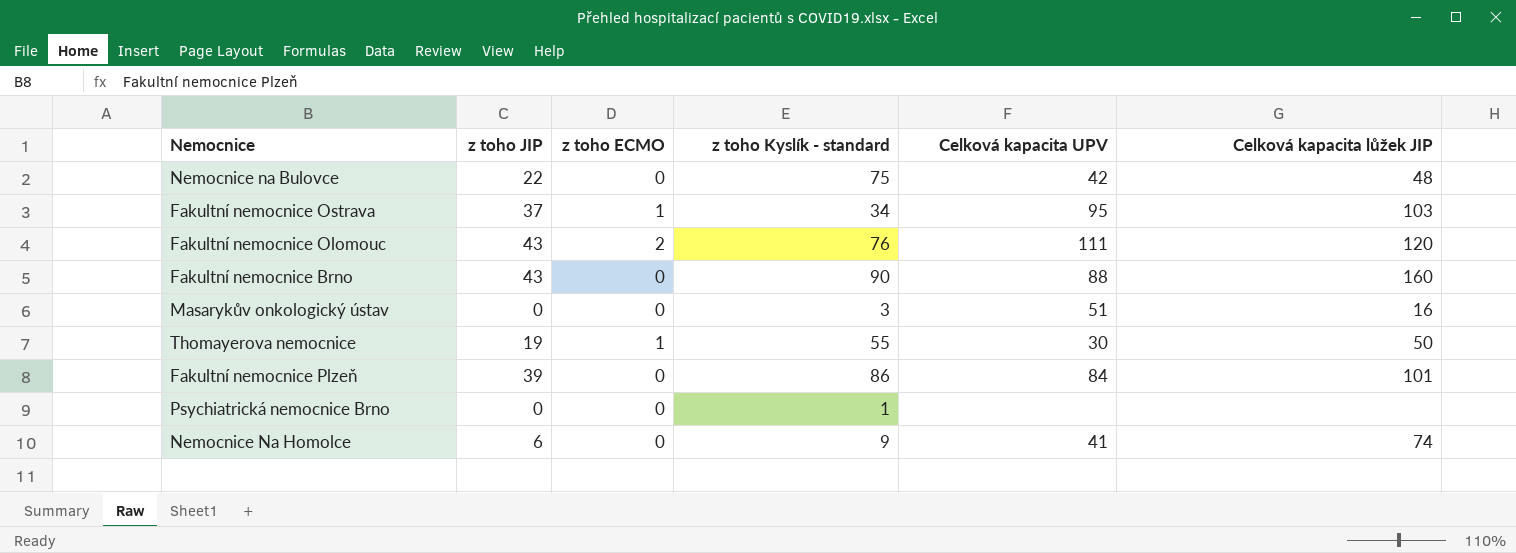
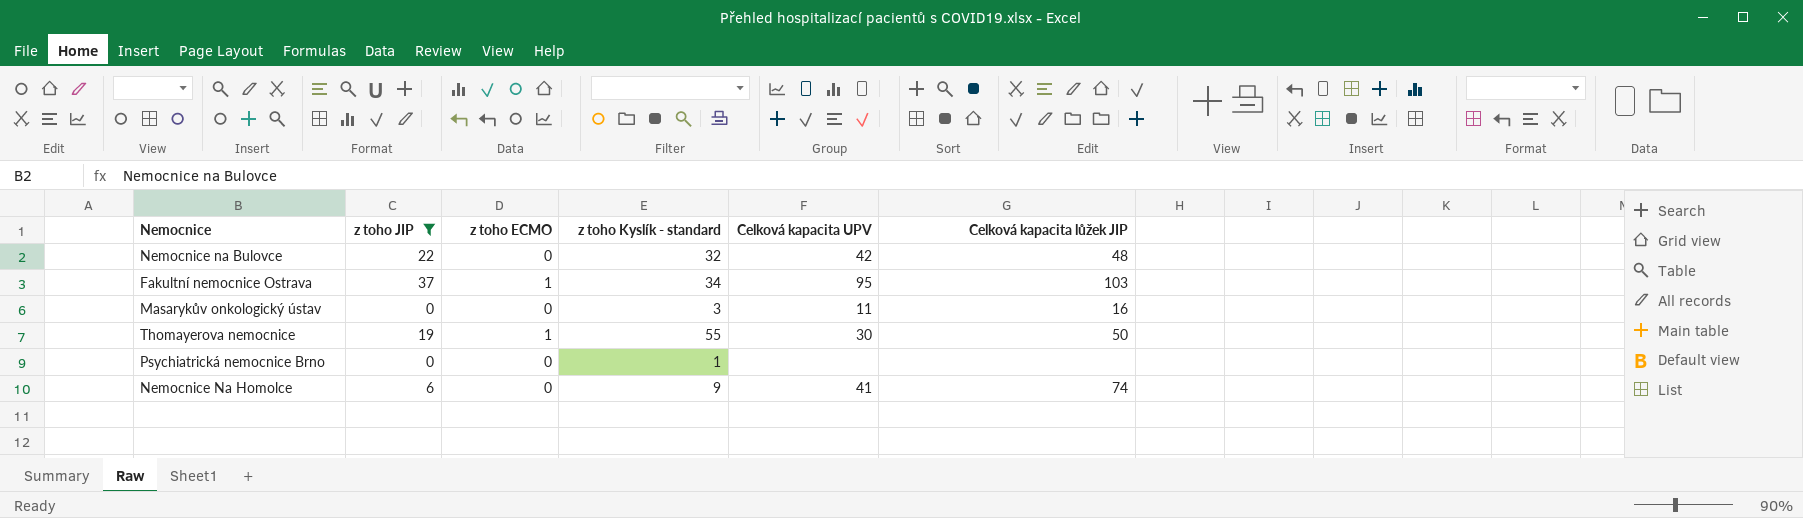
filter: none -> z toho JIP <= 37
Nemocnice na Bulovce | z toho Kyslík - standard: 75 -> 32
Masarykův onkologický ústav | Celková kapacita UPV: 51 -> 11

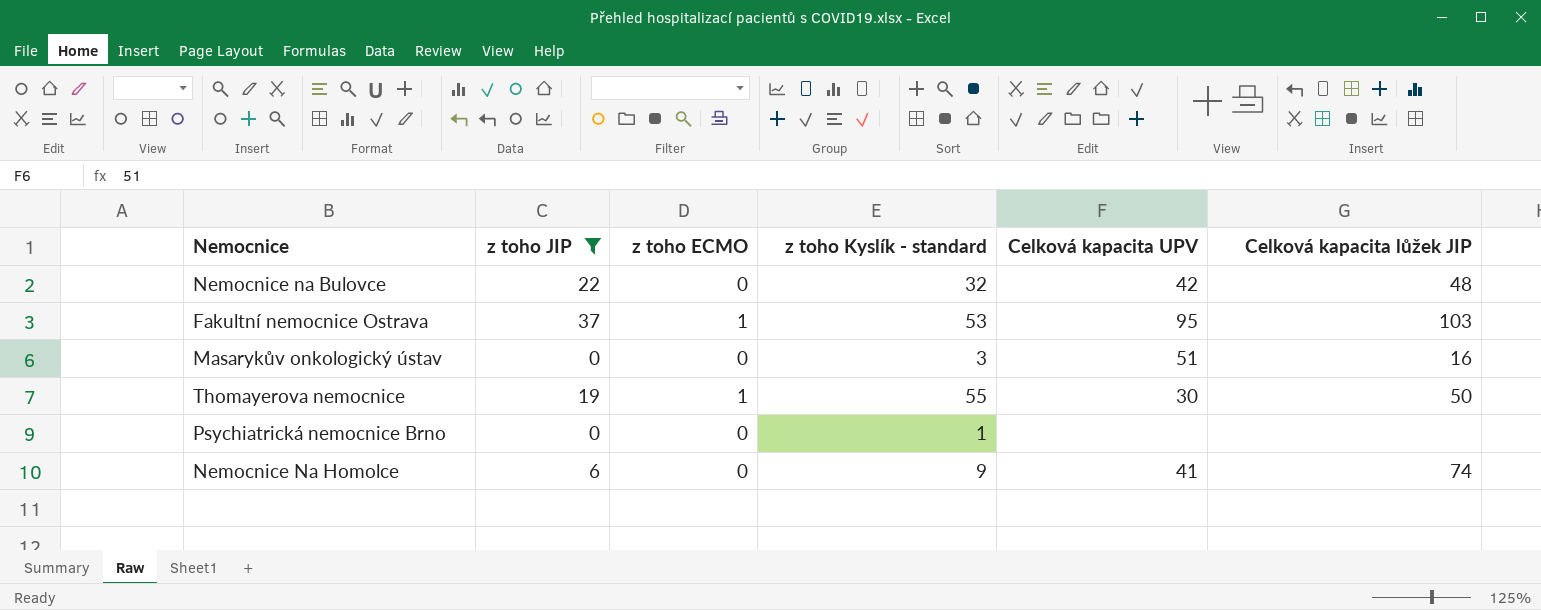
Fakultní nemocnice Ostrava | z toho Kyslík - standard: 34 -> 53
Masarykův onkologický ústav | Celková kapacita UPV: 11 -> 51

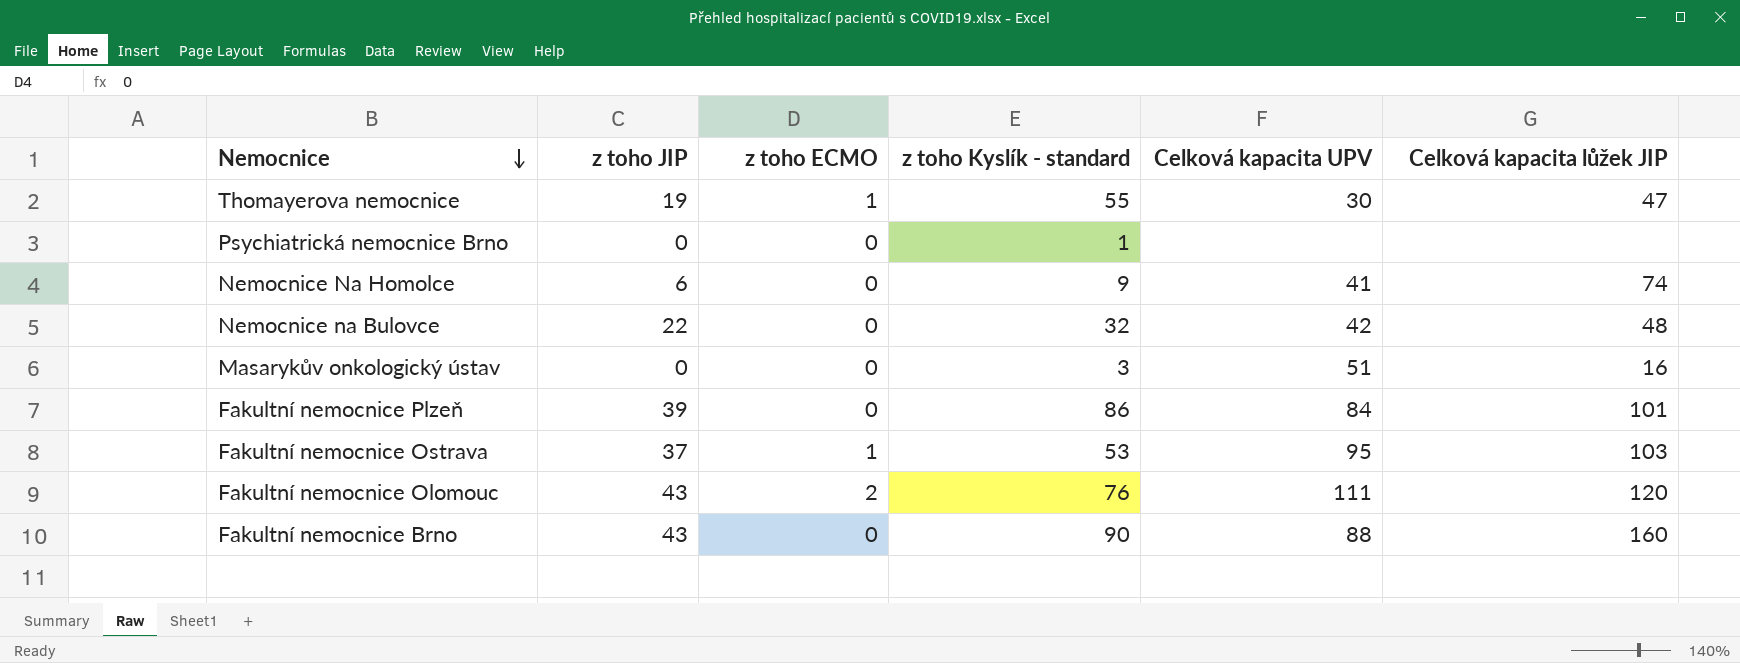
filter: z toho JIP <= 37 -> none
row order: none -> Nemocnice descending
Thomayerova nemocnice | Celková kapacita lůžek JIP: 50 -> 47

